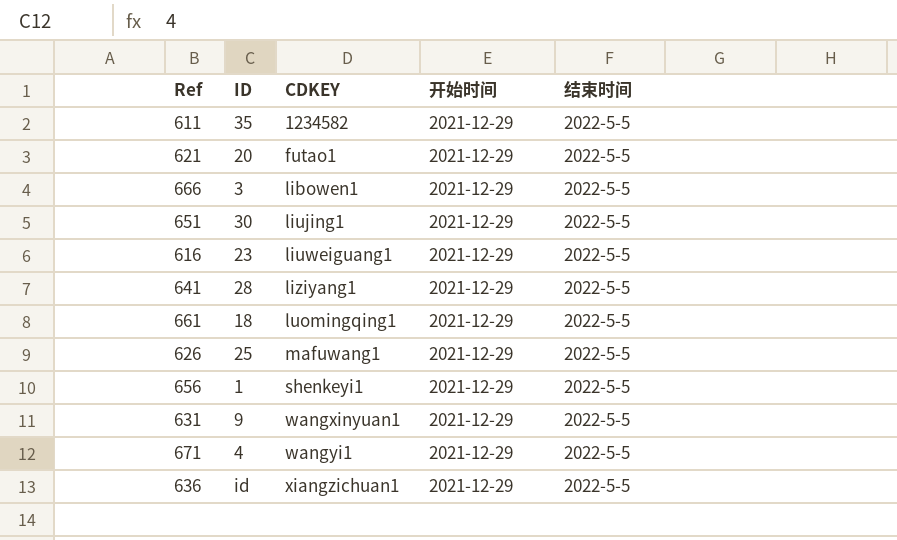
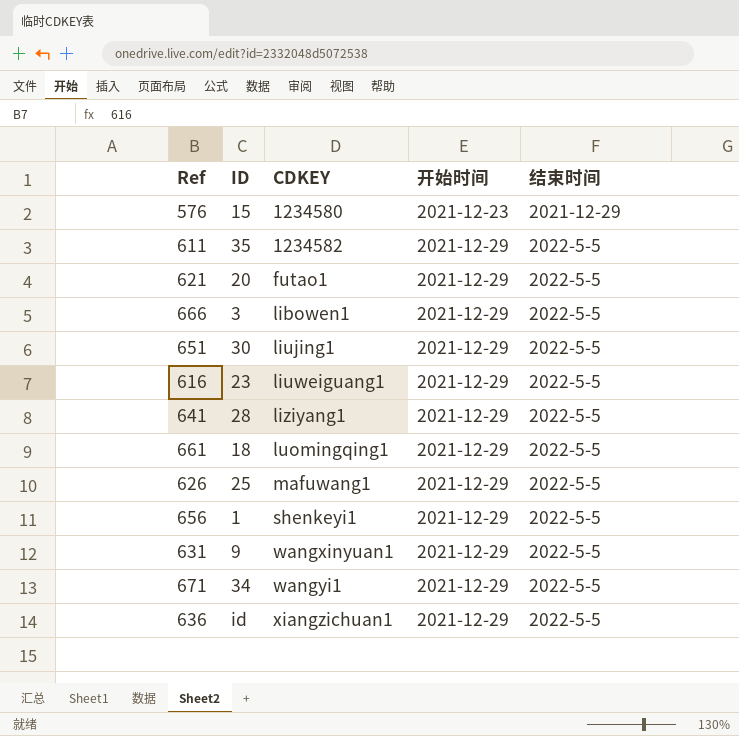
row 576: none -> 15 | 1234580 | 2021-12-23 | 2021-12-29
671 | ID: 4 -> 34

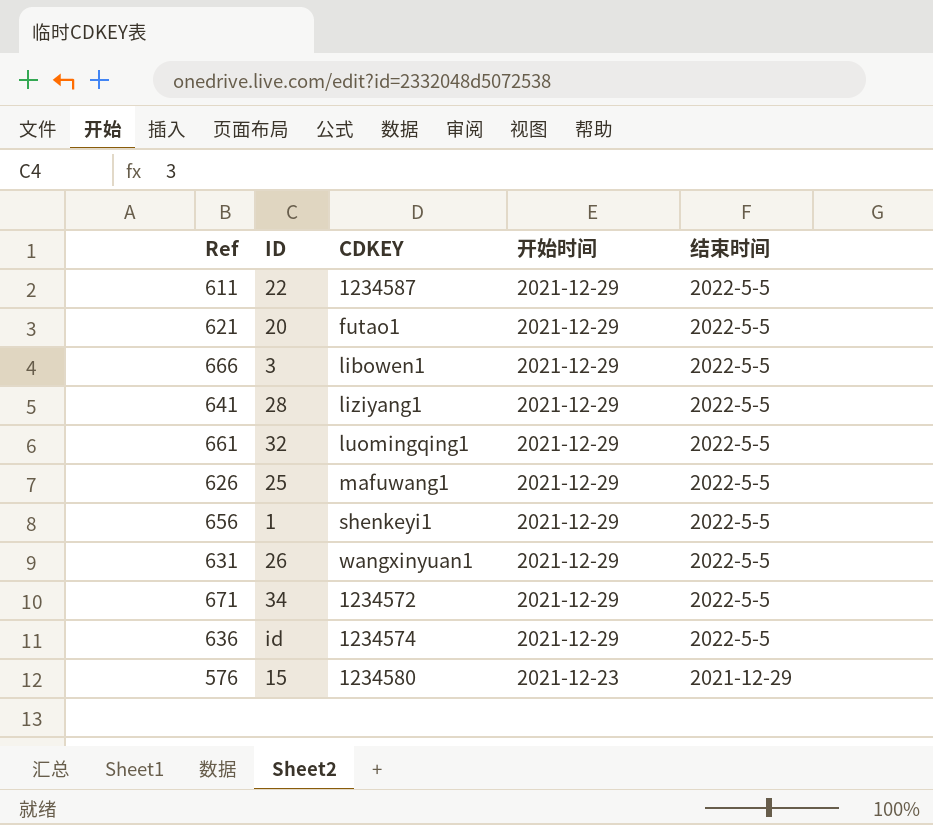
row order: CDKEY ascending -> 开始时间 descending
row 651: 30 | liujing1 | 2021-12-29 | 2022-5-5 -> none
row 616: 23 | liuweiguang1 | 2021-12-29 | 2022-5-5 -> none
611 | ID: 35 -> 22
611 | CDKEY: 1234582 -> 1234587
661 | ID: 18 -> 32
631 | ID: 9 -> 26
671 | CDKEY: wangyi1 -> 1234572
636 | CDKEY: xiangzichuan1 -> 1234574

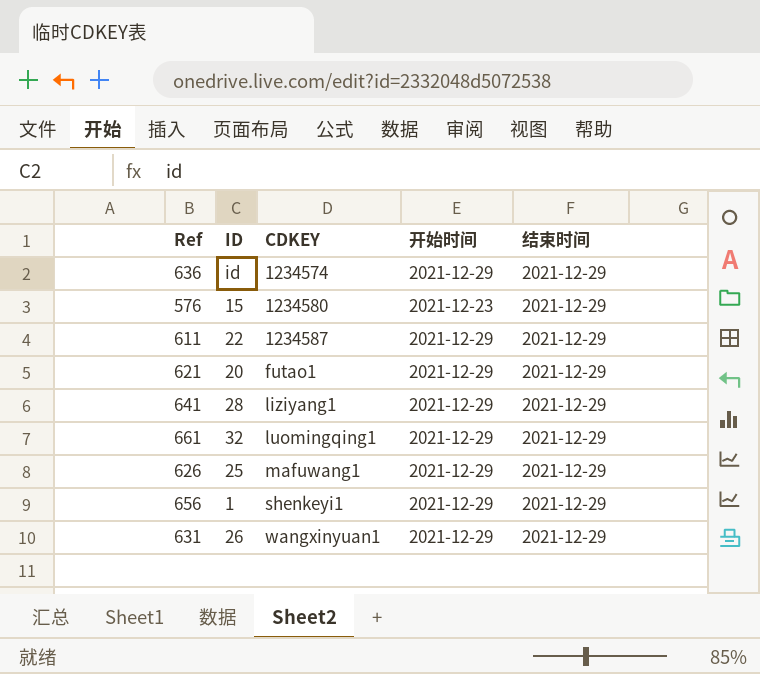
row order: 开始时间 descending -> CDKEY ascending
row 666: 3 | libowen1 | 2021-12-29 | 2022-5-5 -> none
row 671: 34 | 1234572 | 2021-12-29 | 2022-5-5 -> none
636 | 结束时间: 2022-5-5 -> 2021-12-29
611 | 结束时间: 2022-5-5 -> 2021-12-29
621 | 结束时间: 2022-5-5 -> 2021-12-29
641 | 结束时间: 2022-5-5 -> 2021-12-29
661 | 结束时间: 2022-5-5 -> 2021-12-29
626 | 结束时间: 2022-5-5 -> 2021-12-29
656 | 结束时间: 2022-5-5 -> 2021-12-29
631 | 结束时间: 2022-5-5 -> 2021-12-29

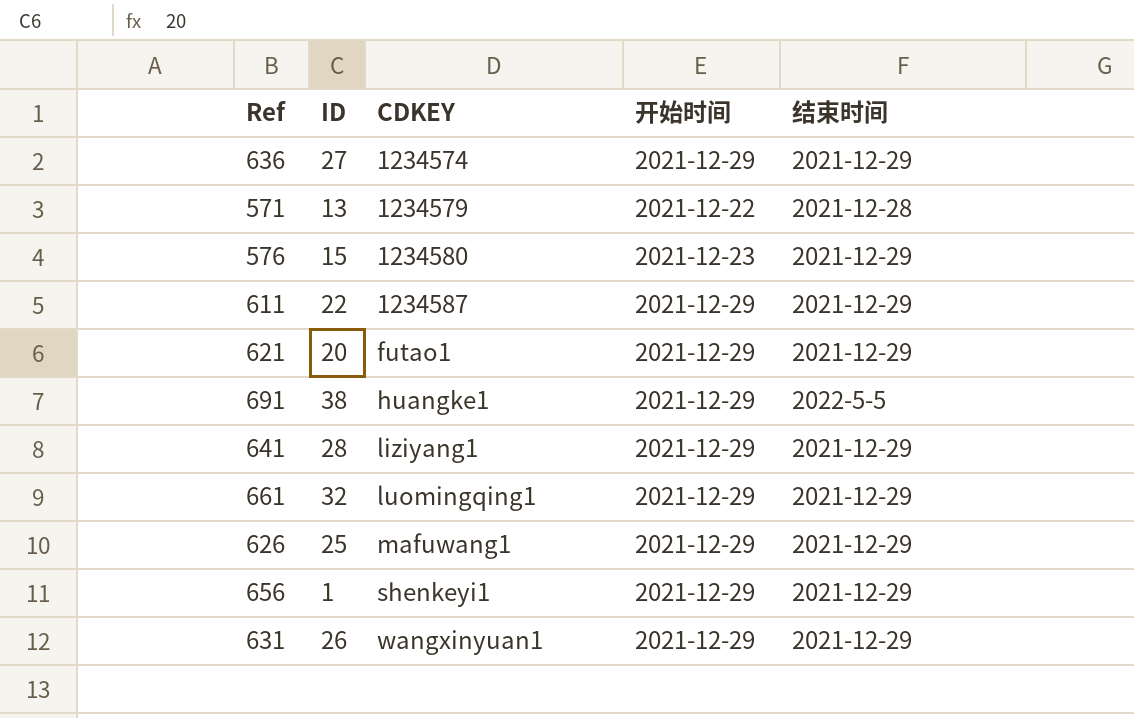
636 | ID: id -> 27
row 571: none -> 13 | 1234579 | 2021-12-22 | 2021-12-28
row 691: none -> 38 | huangke1 | 2021-12-29 | 2022-5-5

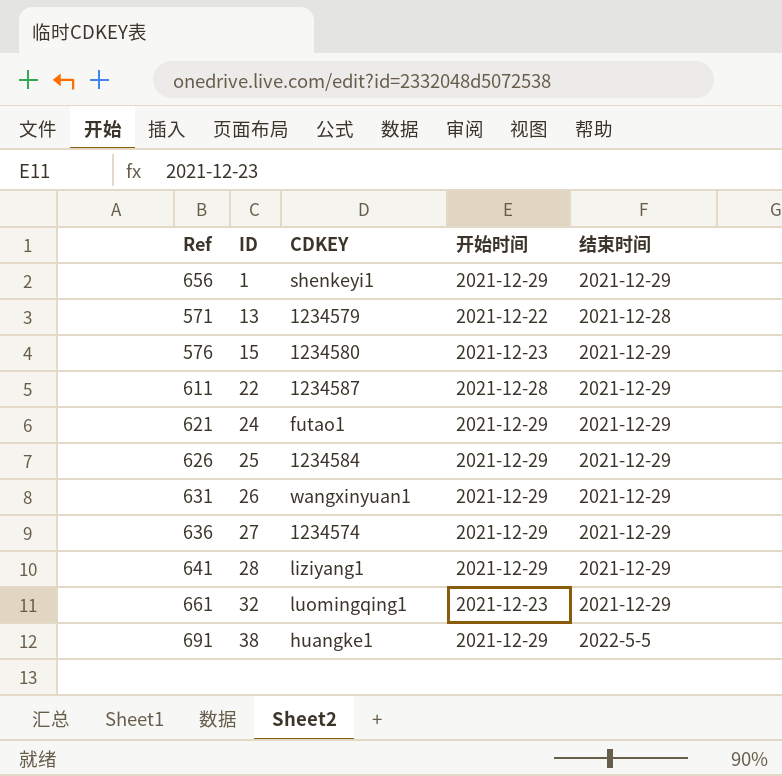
row order: CDKEY ascending -> ID ascending
611 | 开始时间: 2021-12-29 -> 2021-12-28
621 | ID: 20 -> 24
626 | CDKEY: mafuwang1 -> 1234584
661 | 开始时间: 2021-12-29 -> 2021-12-23

